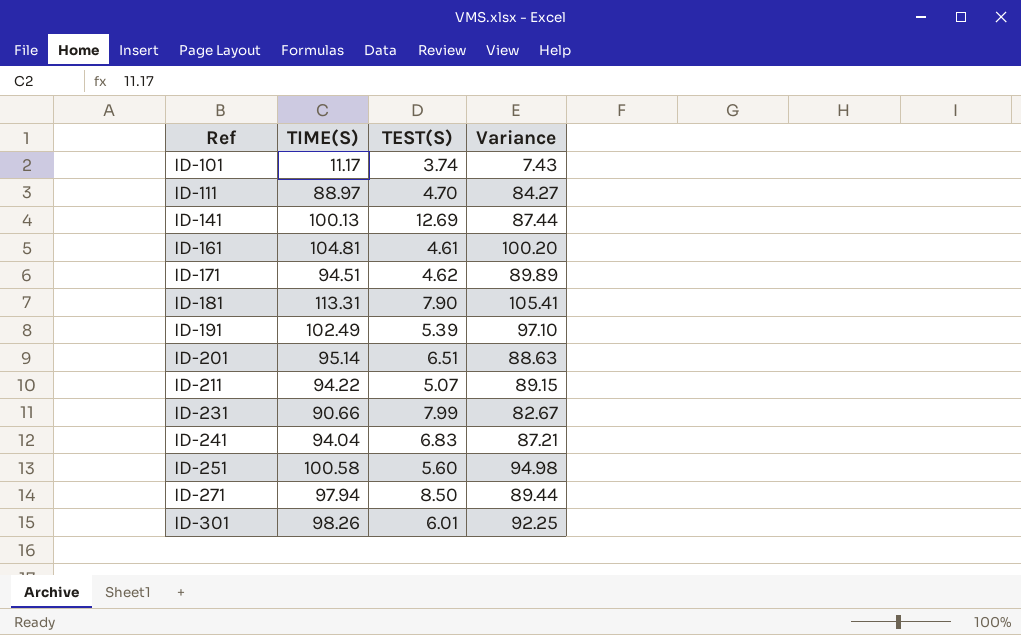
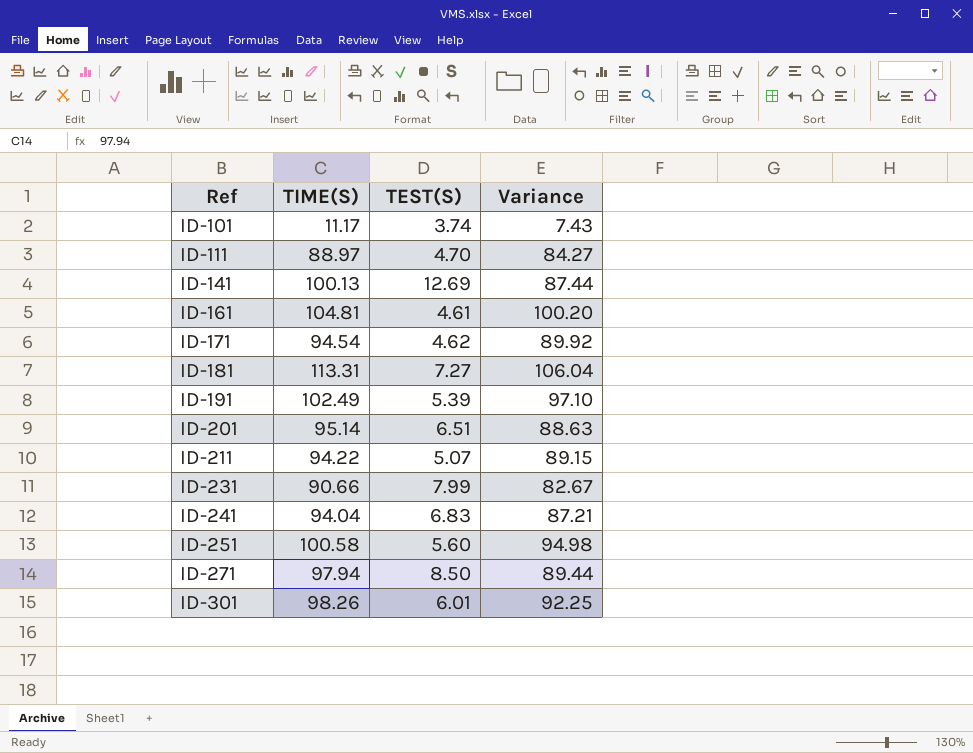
ID-171 | TIME(S): 94.51 -> 94.54
ID-171 | Variance: 89.89 -> 89.92
ID-181 | TEST(S): 7.90 -> 7.27
ID-181 | Variance: 105.41 -> 106.04

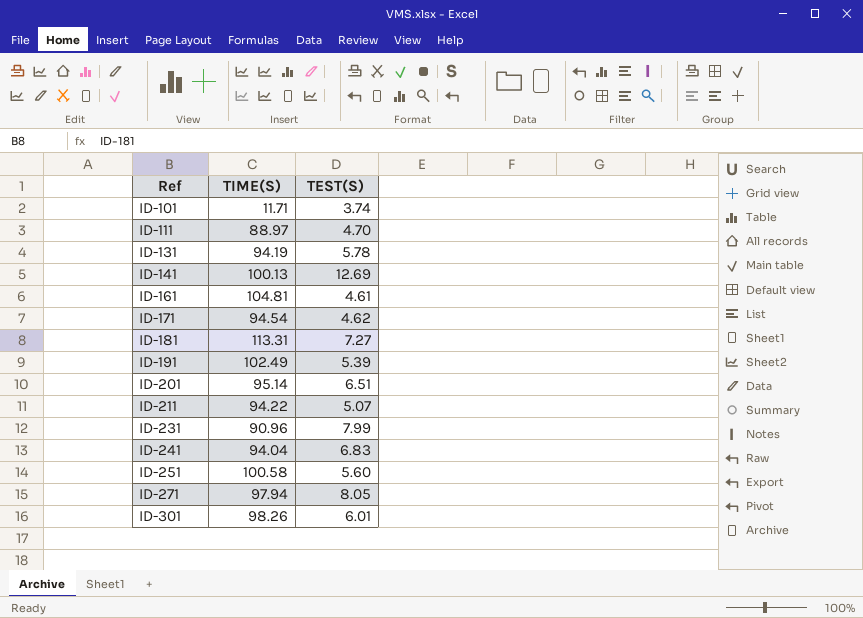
column Variance | formula: [TIME(S)] - [TEST(S)] -> none
ID-101 | TIME(S): 11.17 -> 11.71
row ID-131: none -> 94.19 | 5.78
ID-231 | TIME(S): 90.66 -> 90.96
ID-271 | TEST(S): 8.50 -> 8.05

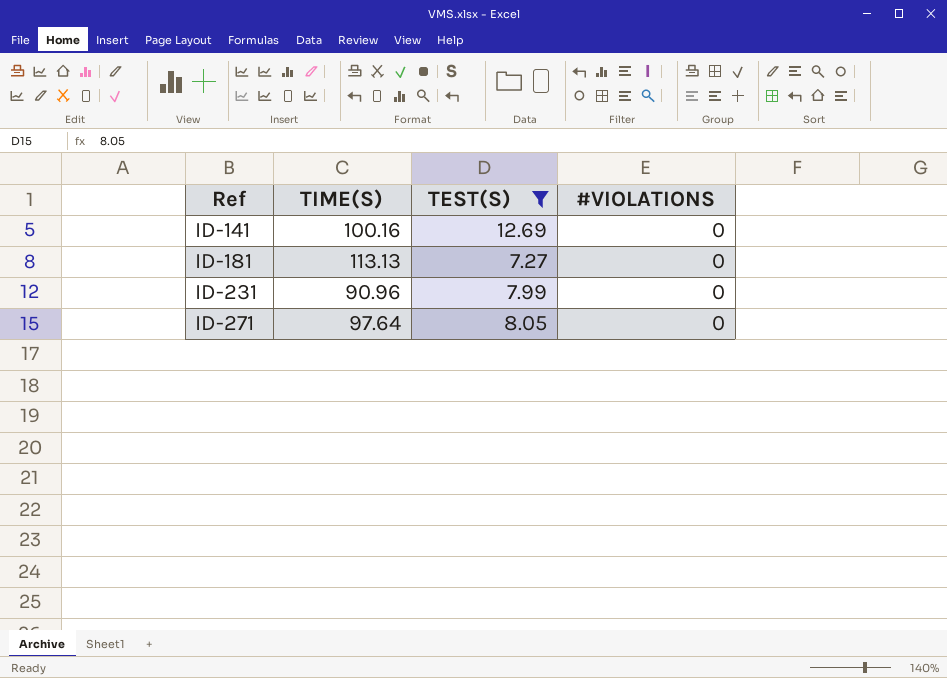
filter: none -> TEST(S) >= 7.27
column #VIOLATIONS | position: none -> 4
ID-141 | TIME(S): 100.13 -> 100.16
ID-181 | TIME(S): 113.31 -> 113.13
ID-271 | TIME(S): 97.94 -> 97.64

